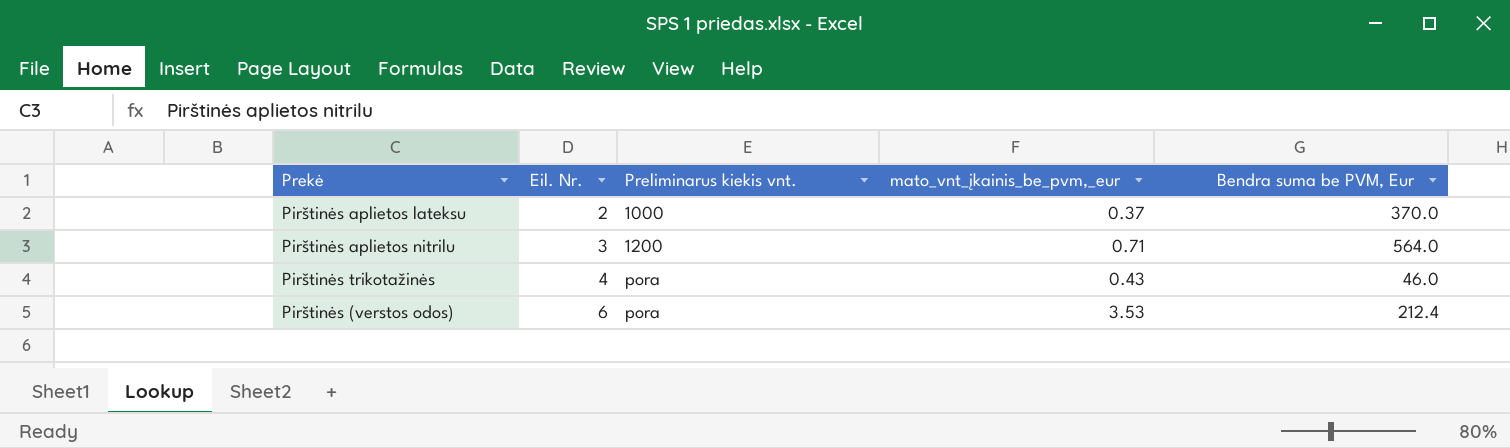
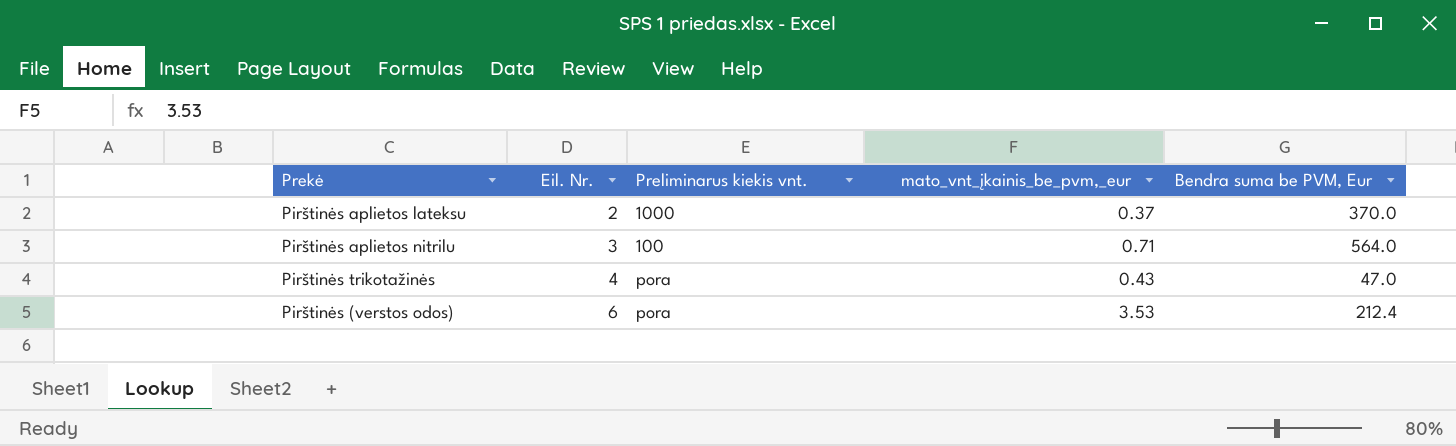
Pirštinės aplietos nitrilu | Preliminarus kiekis vnt.: 1200 -> 100
Pirštinės trikotažinės | Bendra suma be PVM, Eur: 46.0 -> 47.0

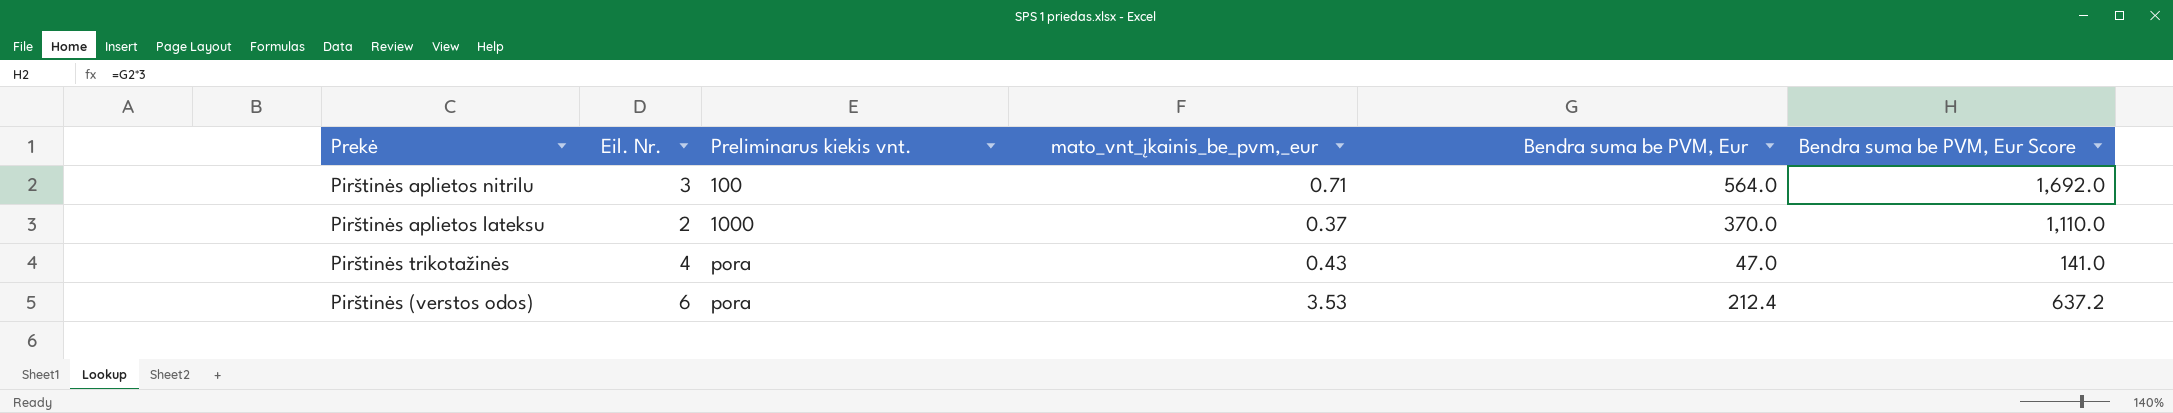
row order: Eil. Nr. ascending -> Preliminarus kiekis vnt. ascending
column Bendra suma be PVM, Eur Score | formula: none -> [Bendra suma be PVM, Eur] * 3

